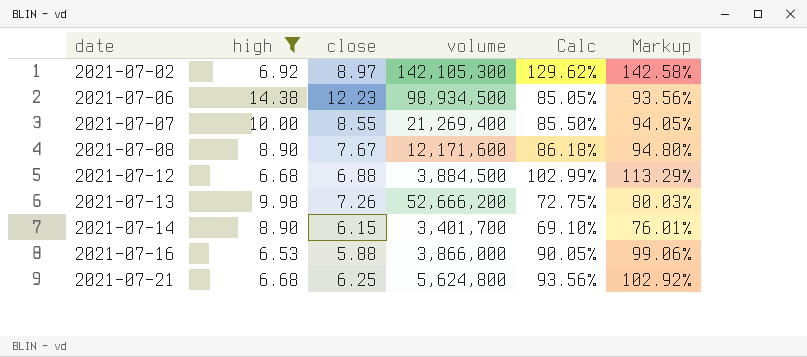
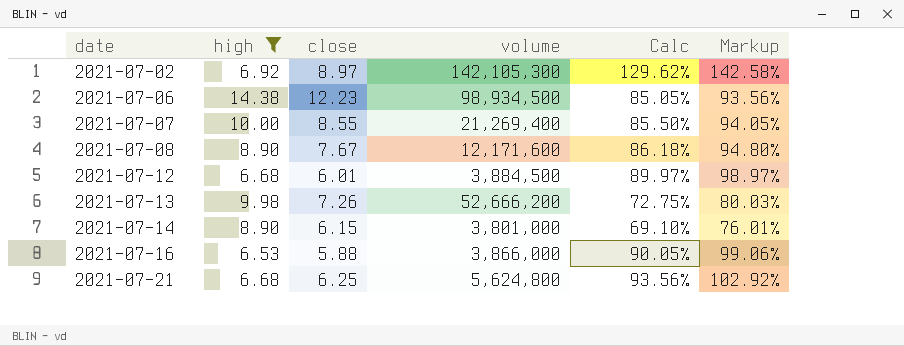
2021-07-12 | close: 6.88 -> 6.01
2021-07-12 | Calc: 102.99% -> 89.97%
2021-07-12 | Markup: 113.29% -> 98.97%
2021-07-14 | volume: 3,401,700 -> 3,801,000

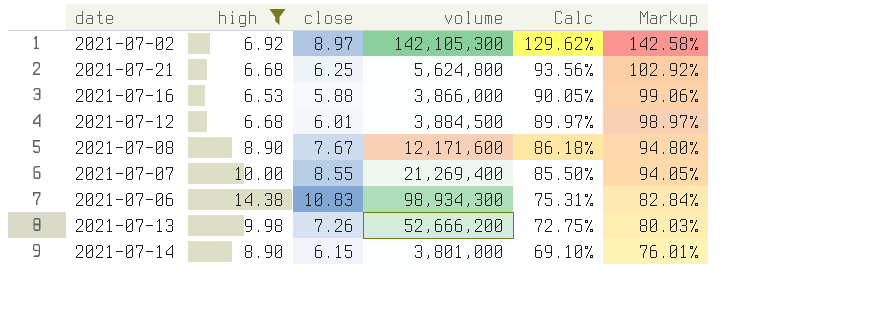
row order: date ascending -> Calc descending
2021-07-06 | close: 12.23 -> 10.83
2021-07-06 | volume: 98,934,500 -> 98,934,300
2021-07-06 | Calc: 85.05% -> 75.31%
2021-07-06 | Markup: 93.56% -> 82.84%

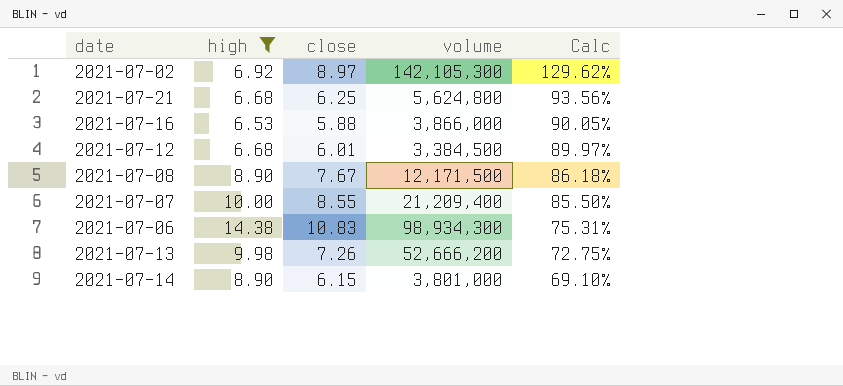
column Markup | formula: [Calc] * 1.1 -> none
2021-07-12 | volume: 3,884,500 -> 3,384,500
2021-07-08 | volume: 12,171,600 -> 12,171,500
2021-07-07 | volume: 21,269,400 -> 21,209,400

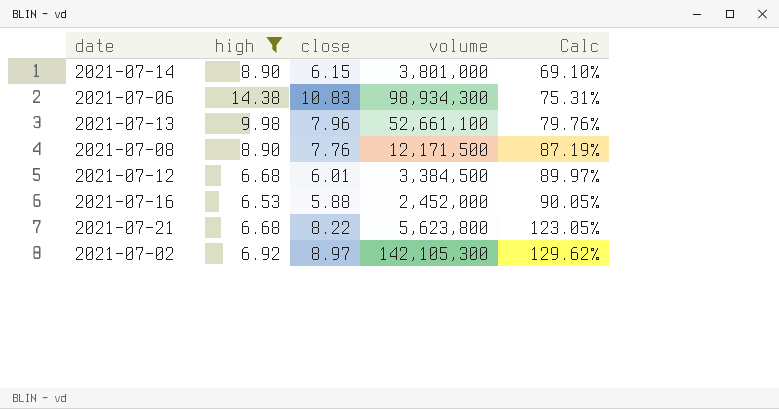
row order: Calc descending -> Calc ascending
row 2021-07-07: 10.00 | 8.55 | 21,209,400 | 85.50% -> none
2021-07-13 | close: 7.26 -> 7.96
2021-07-13 | volume: 52,666,200 -> 52,661,100
2021-07-13 | Calc: 72.75% -> 79.76%
2021-07-08 | close: 7.67 -> 7.76
2021-07-08 | Calc: 86.18% -> 87.19%
2021-07-16 | volume: 3,866,000 -> 2,452,000
2021-07-21 | close: 6.25 -> 8.22
2021-07-21 | volume: 5,624,800 -> 5,623,800
2021-07-21 | Calc: 93.56% -> 123.05%

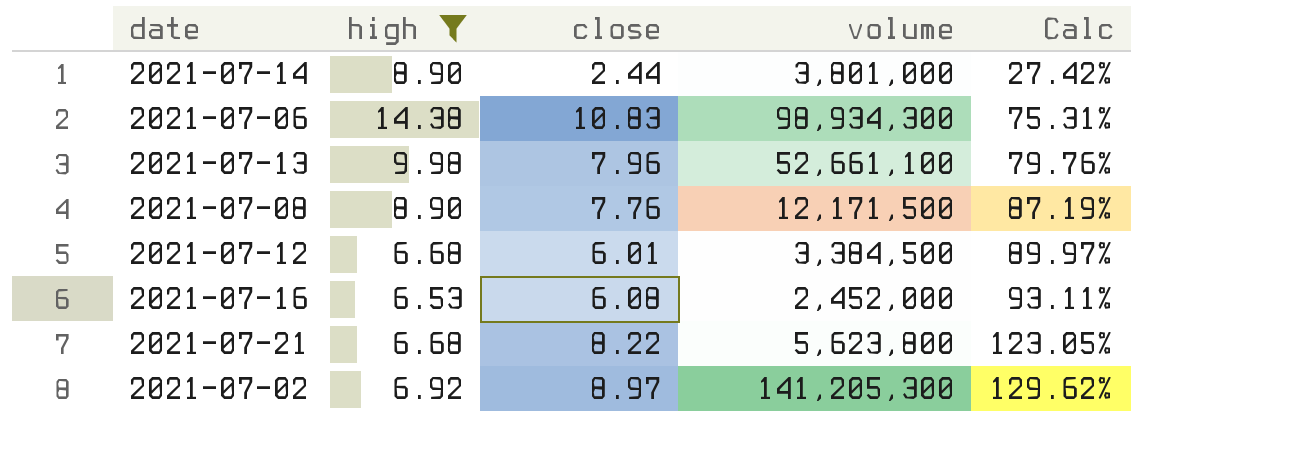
2021-07-14 | close: 6.15 -> 2.44
2021-07-14 | Calc: 69.10% -> 27.42%
2021-07-16 | close: 5.88 -> 6.08
2021-07-16 | Calc: 90.05% -> 93.11%
2021-07-02 | volume: 142,105,300 -> 141,205,300

